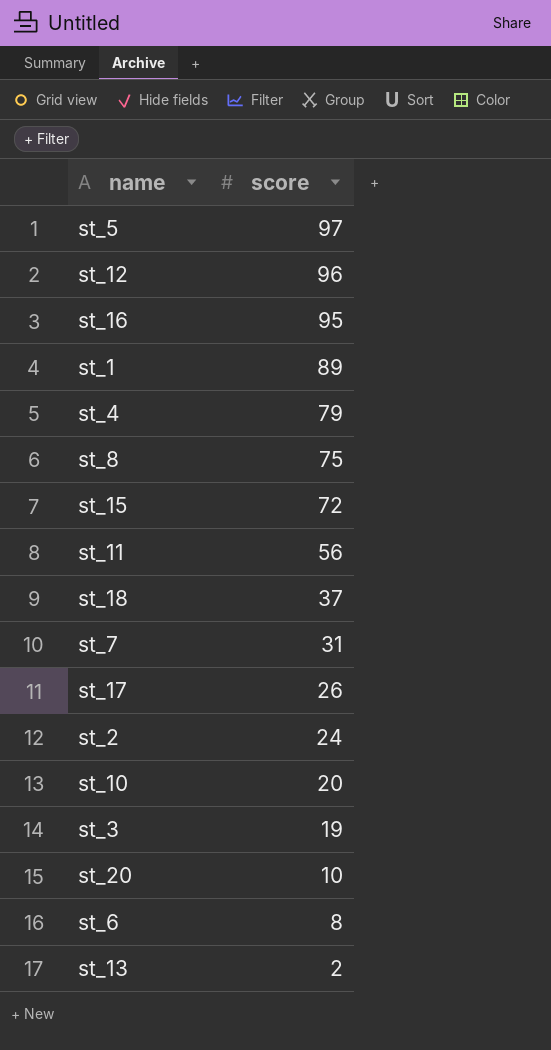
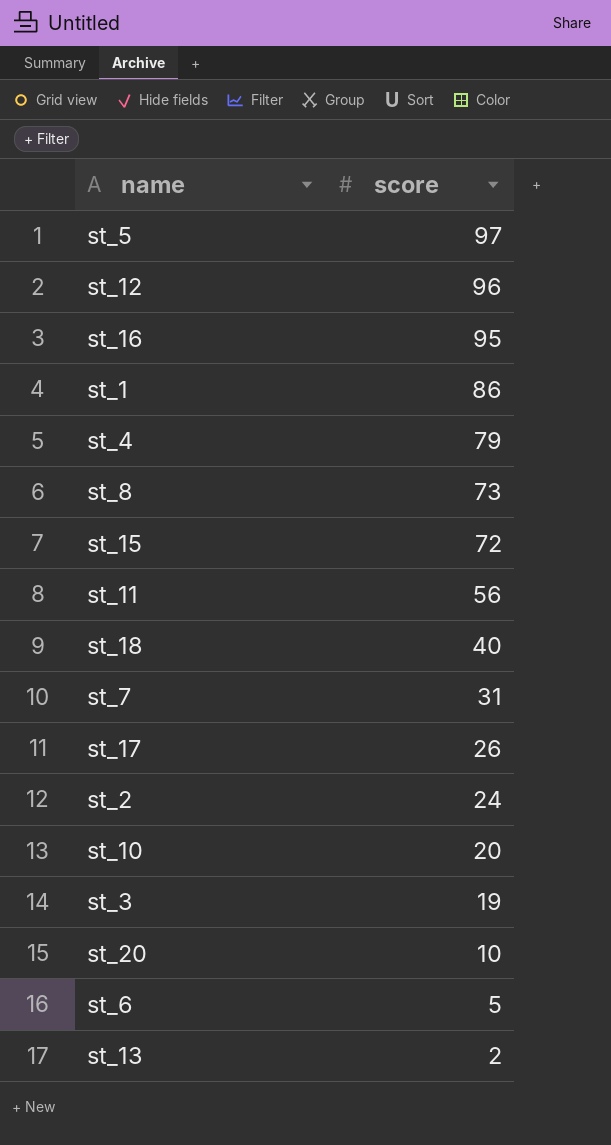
st_1 | score: 89 -> 86
st_8 | score: 75 -> 73
st_18 | score: 37 -> 40
st_6 | score: 8 -> 5

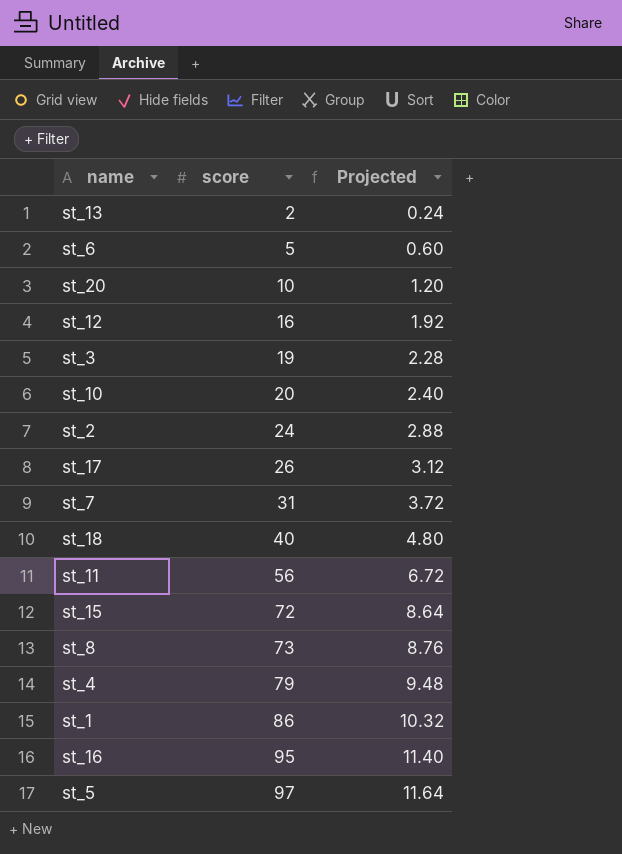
row order: score descending -> score ascending
column Projected | formula: none -> [score] * 0.12
st_12 | score: 96 -> 16

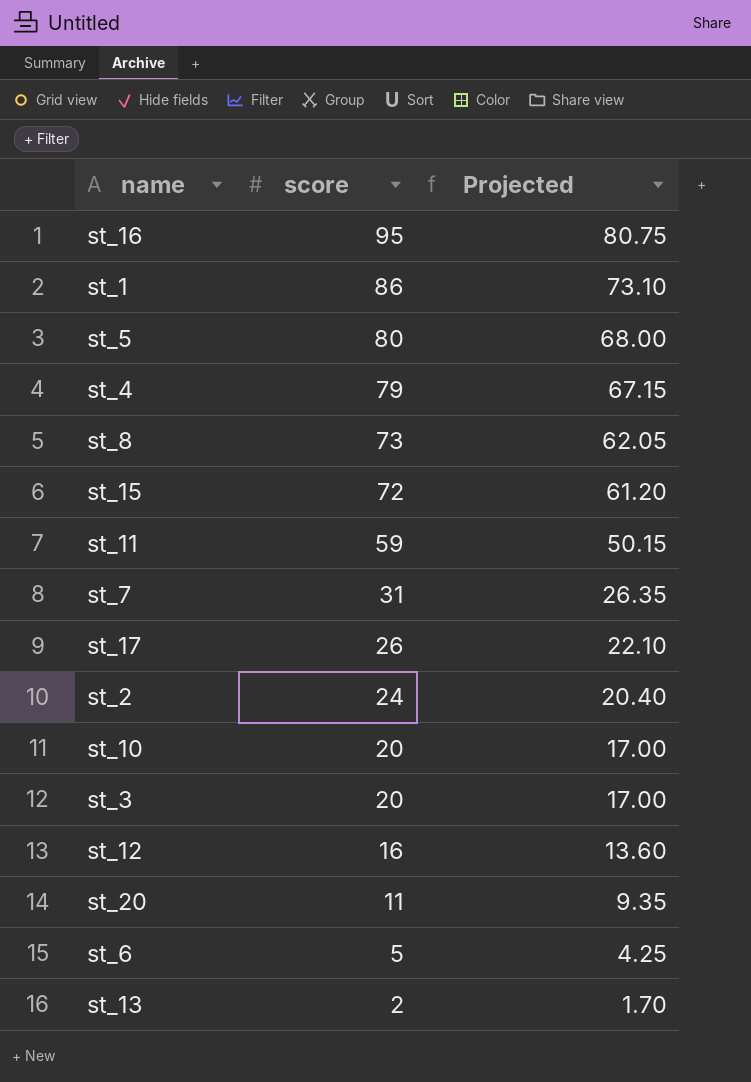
row order: score ascending -> score descending
column Projected | formula: [score] * 0.12 -> [score] * 0.85
row st_18: 40 | 4.80 -> none
st_5 | score: 97 -> 80
st_11 | score: 56 -> 59
st_3 | score: 19 -> 20
st_20 | score: 10 -> 11

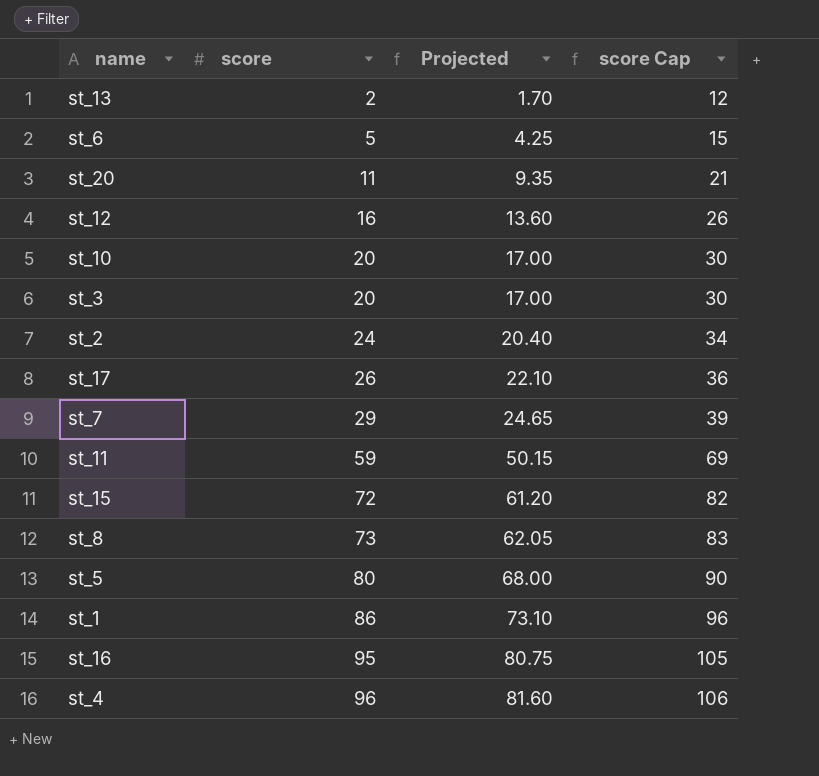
row order: score descending -> score ascending
column score Cap | formula: none -> [score] + 10
st_7 | score: 31 -> 29
st_7 | Projected: 26.35 -> 24.65
st_4 | score: 79 -> 96
st_4 | Projected: 67.15 -> 81.60

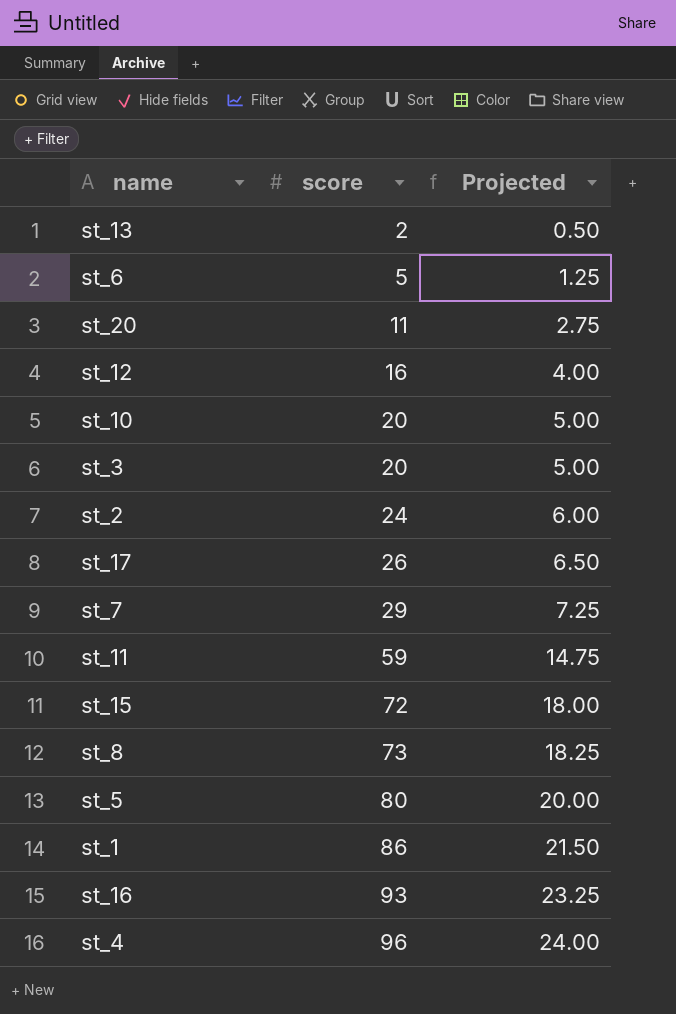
column score Cap | formula: [score] + 10 -> none
column Projected | formula: [score] * 0.85 -> [score] * 0.25
st_16 | score: 95 -> 93

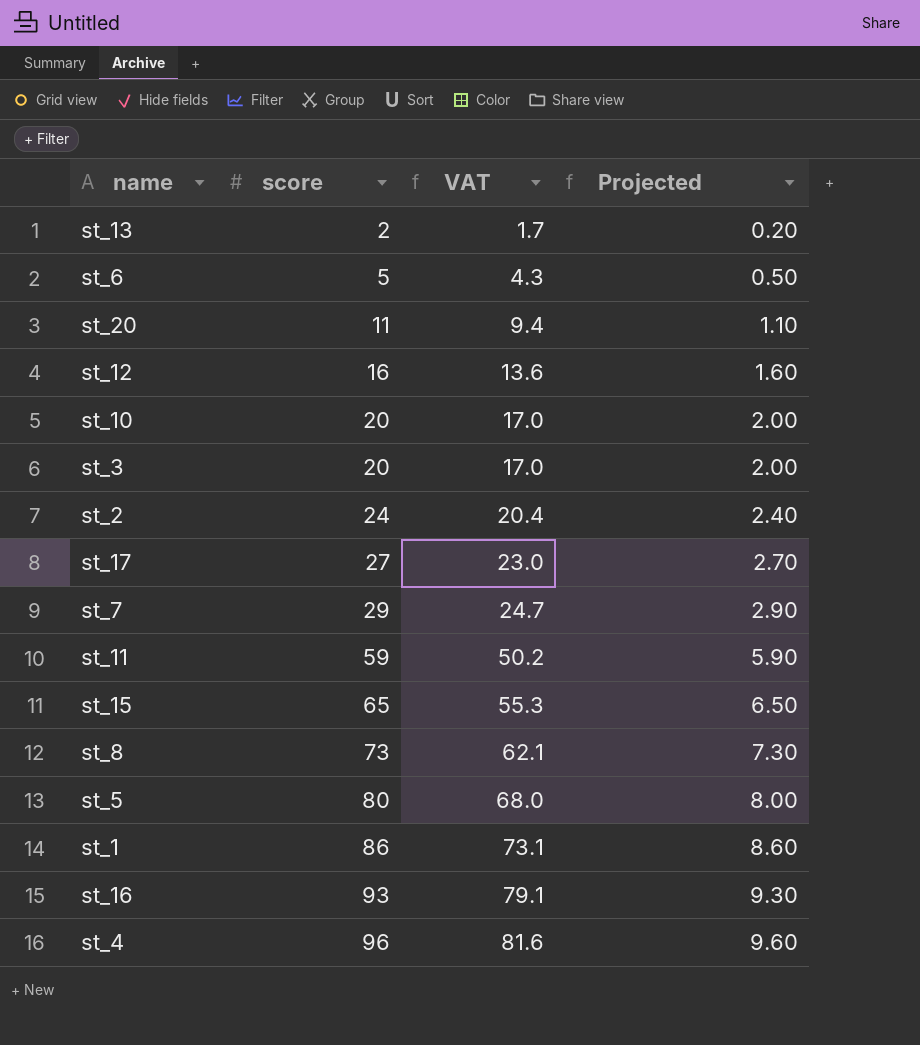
column VAT | formula: none -> [score] * 0.85
column Projected | formula: [score] * 0.25 -> [score] * 0.1
st_17 | score: 26 -> 27
st_15 | score: 72 -> 65

